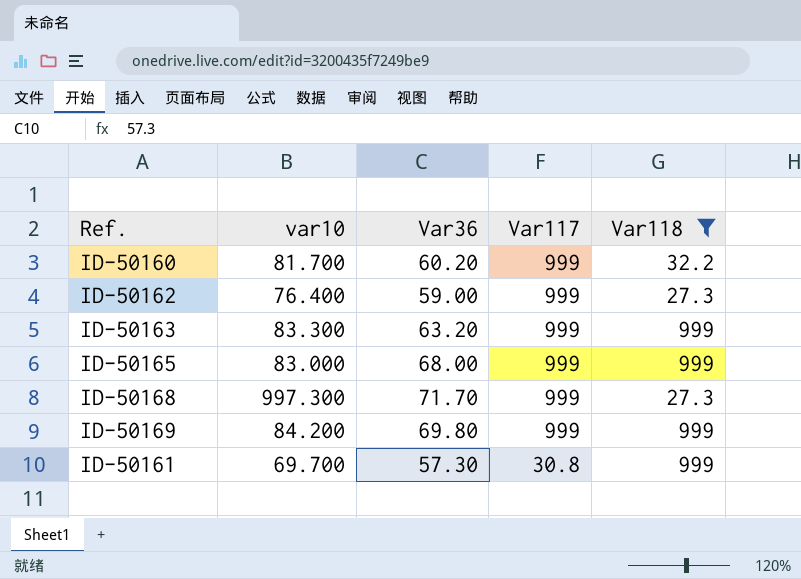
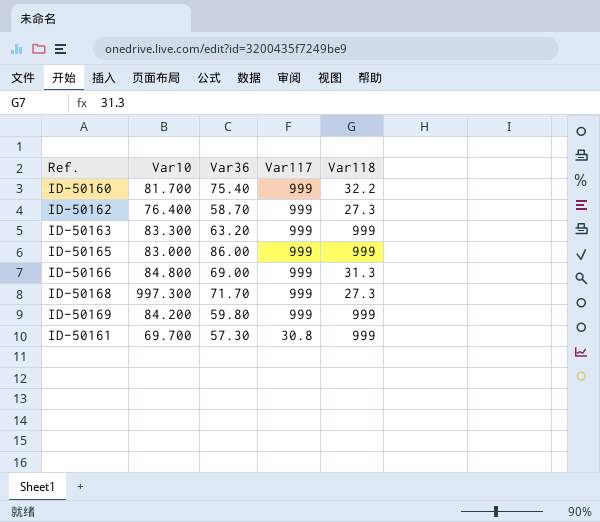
filter: Var118 != 31.3 -> none
column name: var10 -> Var10
ID-50160 | Var36: 60.20 -> 75.40
ID-50162 | Var36: 59.00 -> 58.70
ID-50165 | Var36: 68.00 -> 86.00
ID-50169 | Var36: 69.80 -> 59.80

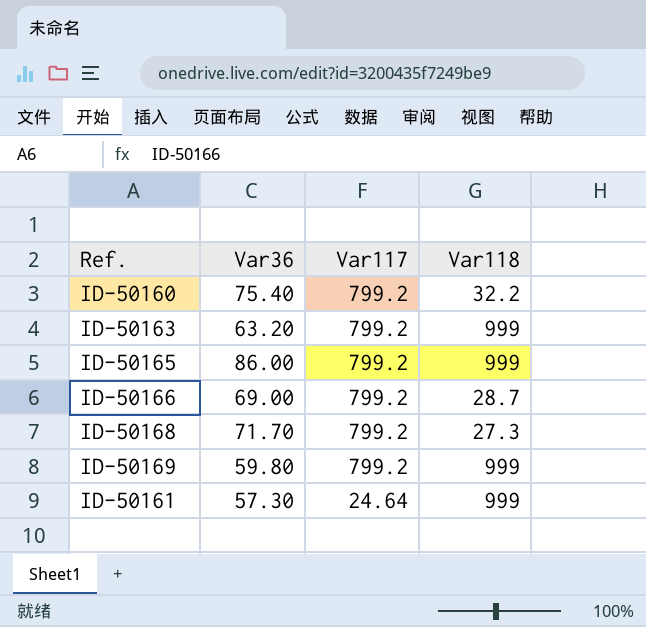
column Var10 | position: 2 -> none
row ID-50162: 76.400 | 58.70 | 999 | 27.3 -> none
ID-50160 | Var117: 999 -> 799.2
ID-50163 | Var117: 999 -> 799.2
ID-50165 | Var117: 999 -> 799.2
ID-50166 | Var117: 999 -> 799.2
ID-50166 | Var118: 31.3 -> 28.7
ID-50168 | Var117: 999 -> 799.2
ID-50169 | Var117: 999 -> 799.2
ID-50161 | Var117: 30.8 -> 24.64

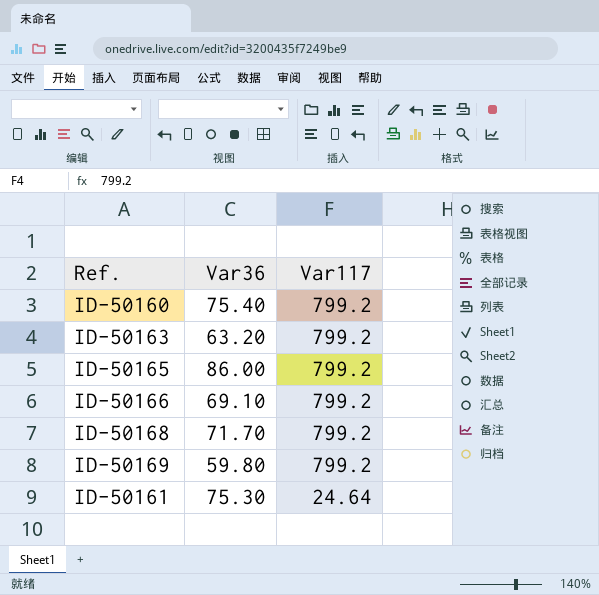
column Var118 | position: 4 -> none
ID-50166 | Var36: 69.00 -> 69.10
ID-50161 | Var36: 57.30 -> 75.30

